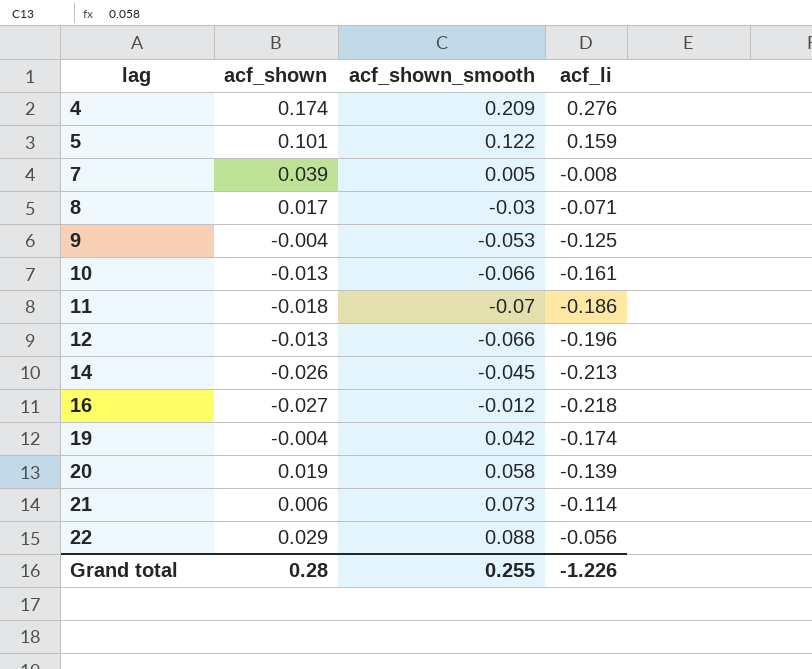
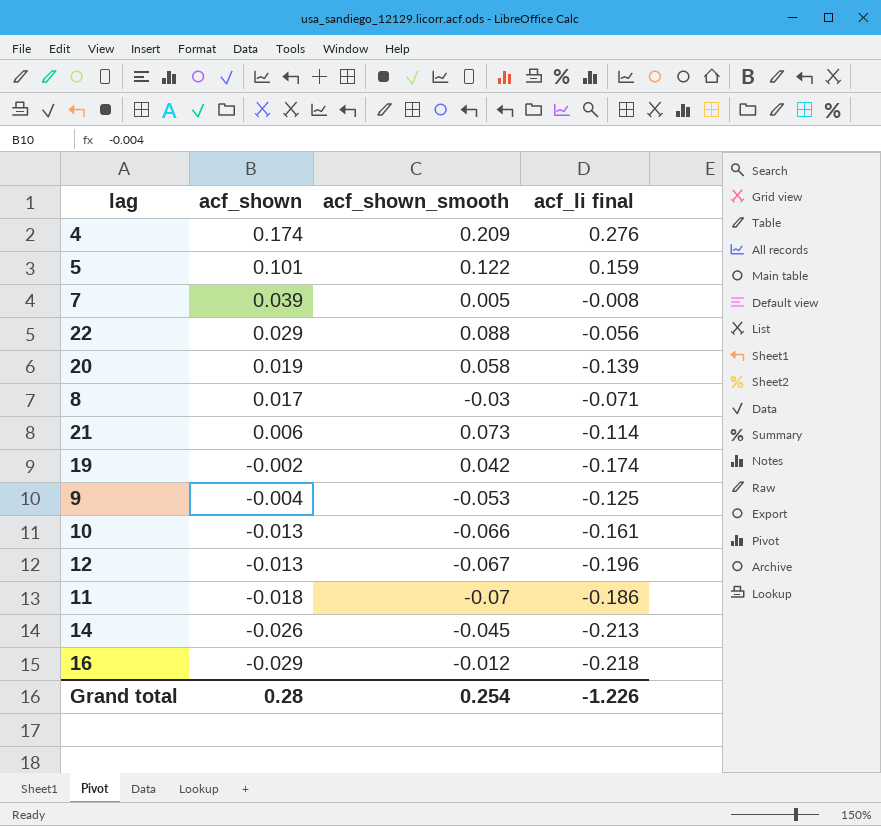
row order: lag ascending -> acf_shown descending
column name: acf_li -> acf_li final
19 | acf_shown: -0.004 -> -0.002
12 | acf_shown_smooth: -0.066 -> -0.067
16 | acf_shown: -0.027 -> -0.029
Grand total | acf_shown_smooth: 0.255 -> 0.254

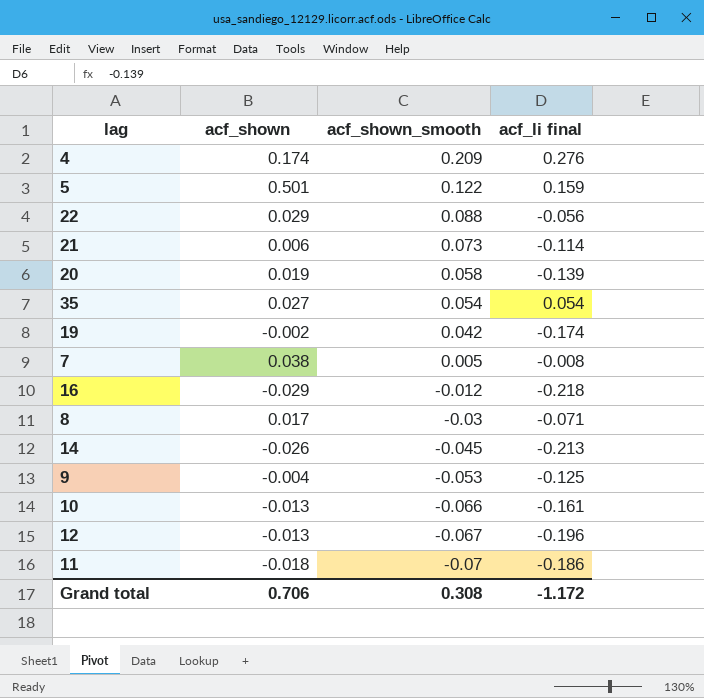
row order: acf_shown descending -> acf_shown_smooth descending
5 | acf_shown: 0.101 -> 0.501
row 35: none -> 0.027 | 0.054 | 0.054
7 | acf_shown: 0.039 -> 0.038
Grand total | acf_shown: 0.28 -> 0.706
Grand total | acf_shown_smooth: 0.254 -> 0.308
Grand total | acf_li final: -1.226 -> -1.172

